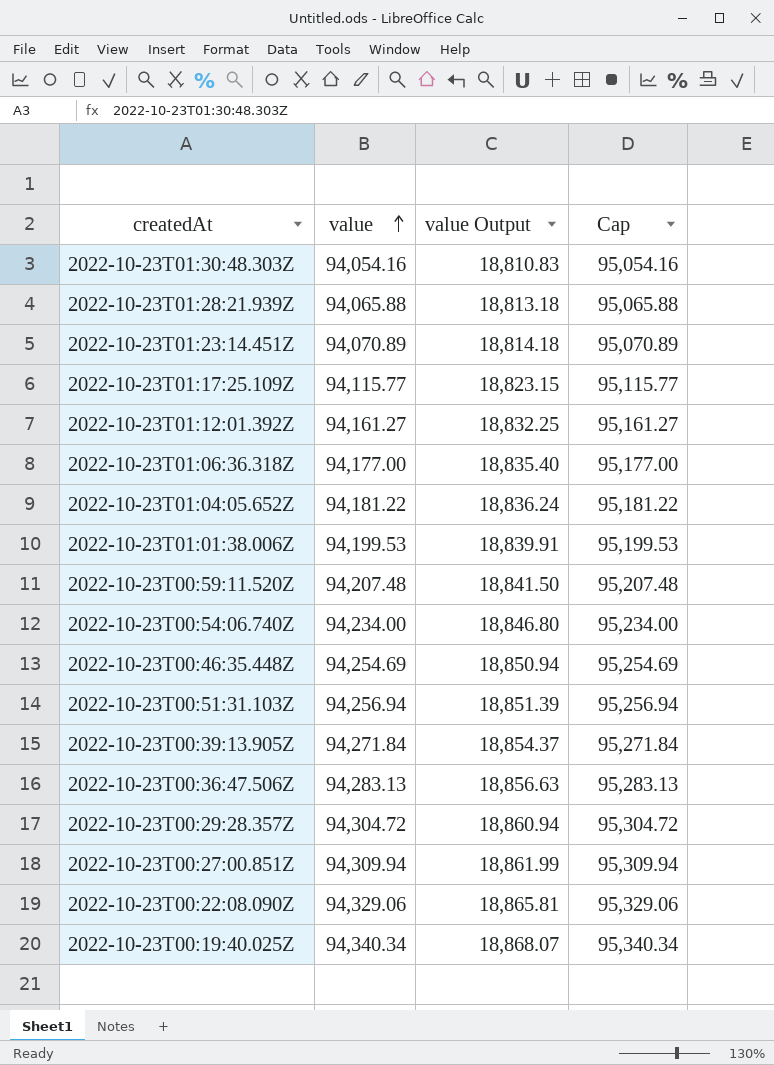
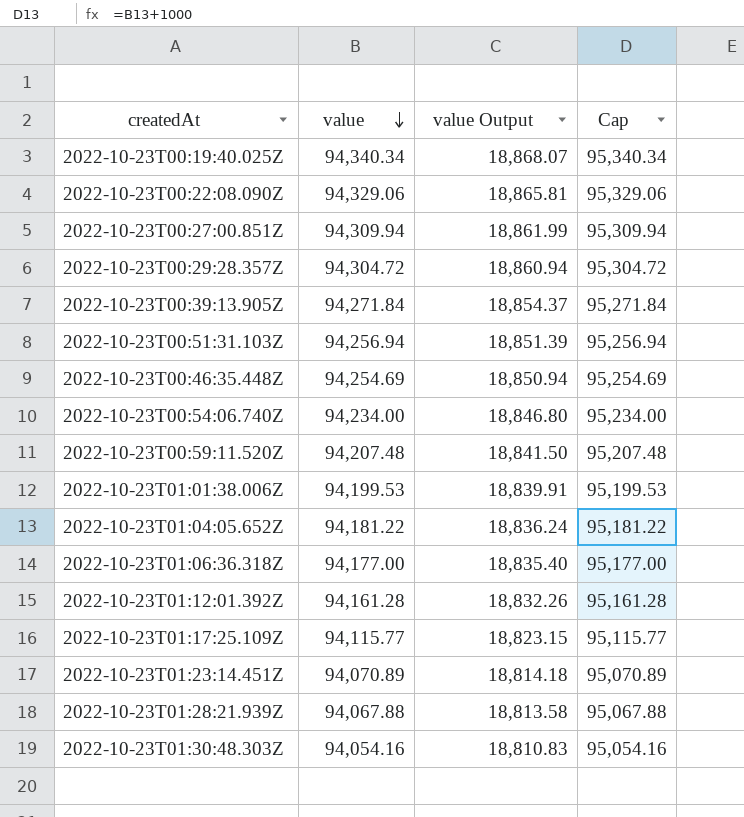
row order: value ascending -> value descending
row 2022-10-23T00:36:47.506Z: 94,283.13 | 18,856.63 | 95,283.13 -> none
2022-10-23T01:12:01.392Z | value: 94,161.27 -> 94,161.28
2022-10-23T01:12:01.392Z | value Output: 18,832.25 -> 18,832.26
2022-10-23T01:12:01.392Z | Cap: 95,161.27 -> 95,161.28
2022-10-23T01:28:21.939Z | value: 94,065.88 -> 94,067.88
2022-10-23T01:28:21.939Z | value Output: 18,813.18 -> 18,813.58
2022-10-23T01:28:21.939Z | Cap: 95,065.88 -> 95,067.88

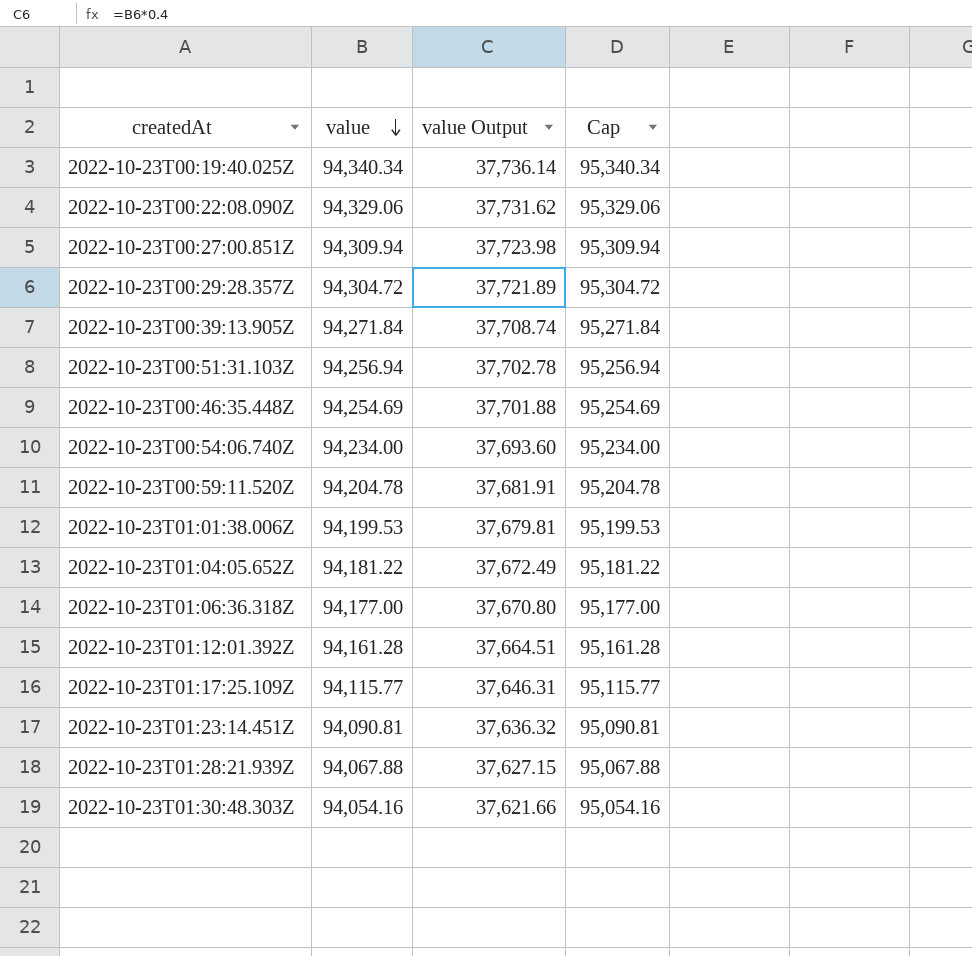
column value Output | formula: [value] * 0.2 -> [value] * 0.4
2022-10-23T00:59:11.520Z | value: 94,207.48 -> 94,204.78
2022-10-23T00:59:11.520Z | Cap: 95,207.48 -> 95,204.78
2022-10-23T01:23:14.451Z | value: 94,070.89 -> 94,090.81
2022-10-23T01:23:14.451Z | Cap: 95,070.89 -> 95,090.81

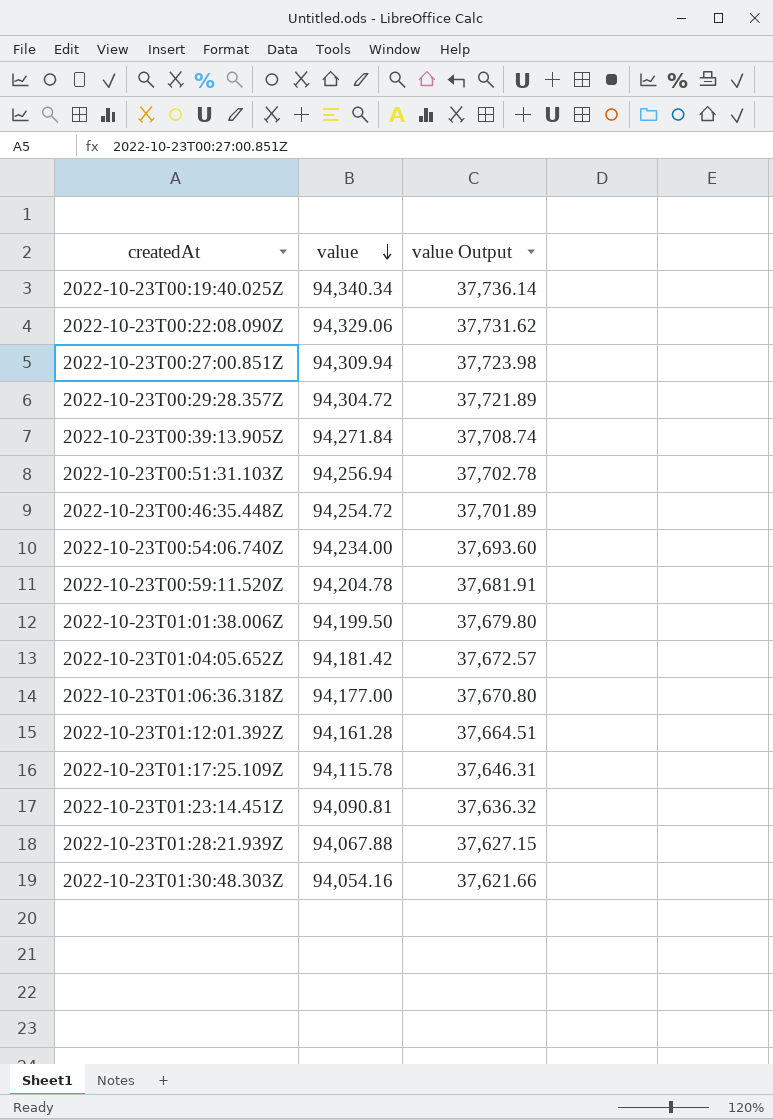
column Cap | formula: [value] + 1000 -> none
2022-10-23T00:46:35.448Z | value: 94,254.69 -> 94,254.72
2022-10-23T00:46:35.448Z | value Output: 37,701.88 -> 37,701.89
2022-10-23T01:01:38.006Z | value: 94,199.53 -> 94,199.50
2022-10-23T01:01:38.006Z | value Output: 37,679.81 -> 37,679.80
2022-10-23T01:04:05.652Z | value: 94,181.22 -> 94,181.42
2022-10-23T01:04:05.652Z | value Output: 37,672.49 -> 37,672.57
2022-10-23T01:17:25.109Z | value: 94,115.77 -> 94,115.78

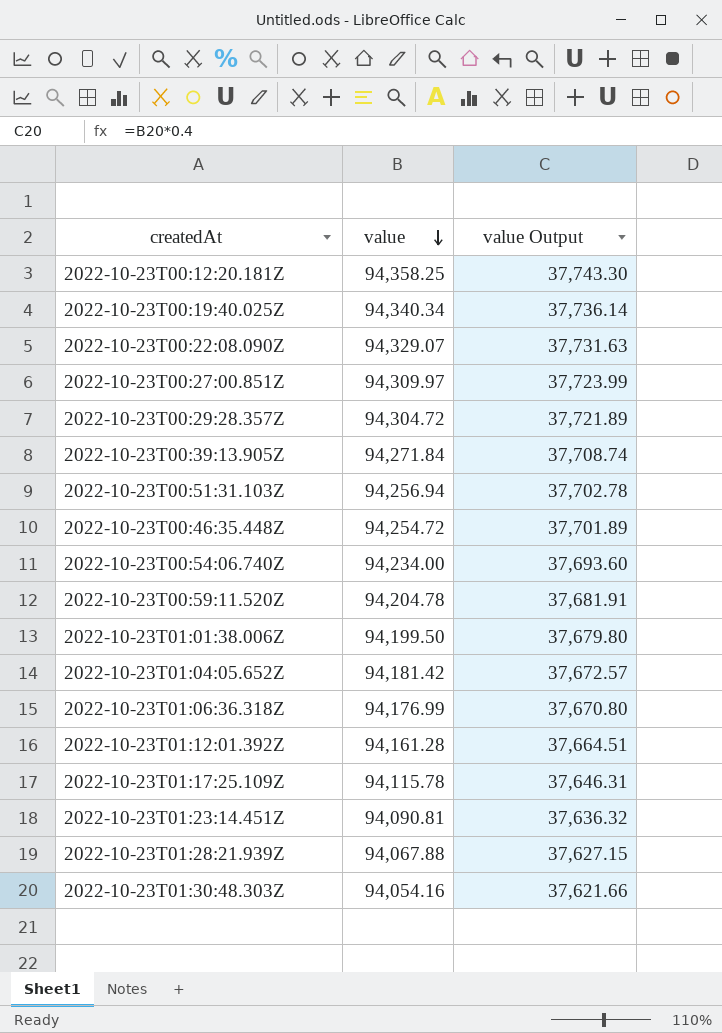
row 2022-10-23T00:12:20.181Z: none -> 94,358.25 | 37,743.30
2022-10-23T00:22:08.090Z | value: 94,329.06 -> 94,329.07
2022-10-23T00:22:08.090Z | value Output: 37,731.62 -> 37,731.63
2022-10-23T00:27:00.851Z | value: 94,309.94 -> 94,309.97
2022-10-23T00:27:00.851Z | value Output: 37,723.98 -> 37,723.99
2022-10-23T01:06:36.318Z | value: 94,177.00 -> 94,176.99

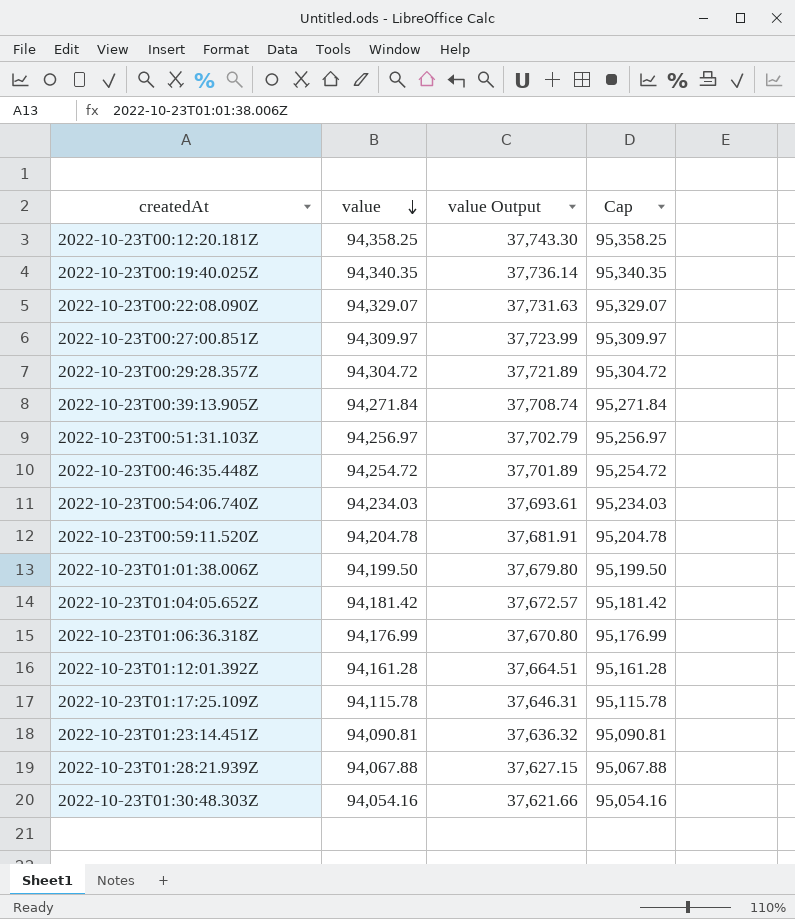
column Cap | formula: none -> [value] + 1000
2022-10-23T00:19:40.025Z | value: 94,340.34 -> 94,340.35
2022-10-23T00:51:31.103Z | value: 94,256.94 -> 94,256.97
2022-10-23T00:51:31.103Z | value Output: 37,702.78 -> 37,702.79
2022-10-23T00:54:06.740Z | value: 94,234.00 -> 94,234.03
2022-10-23T00:54:06.740Z | value Output: 37,693.60 -> 37,693.61

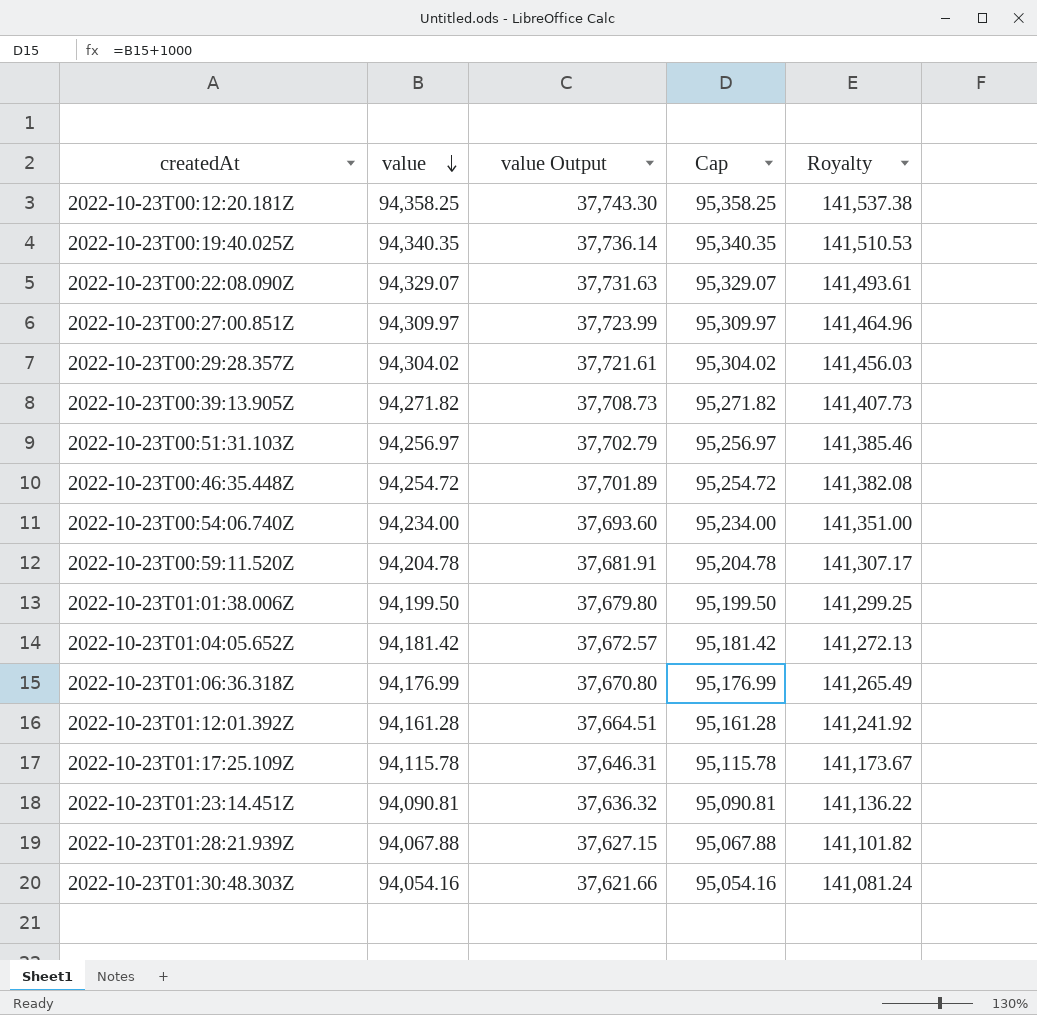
column Royalty | formula: none -> [value] * 1.5
2022-10-23T00:29:28.357Z | value: 94,304.72 -> 94,304.02
2022-10-23T00:29:28.357Z | value Output: 37,721.89 -> 37,721.61
2022-10-23T00:29:28.357Z | Cap: 95,304.72 -> 95,304.02
2022-10-23T00:39:13.905Z | value: 94,271.84 -> 94,271.82
2022-10-23T00:39:13.905Z | value Output: 37,708.74 -> 37,708.73
2022-10-23T00:39:13.905Z | Cap: 95,271.84 -> 95,271.82
2022-10-23T00:54:06.740Z | value: 94,234.03 -> 94,234.00
2022-10-23T00:54:06.740Z | value Output: 37,693.61 -> 37,693.60
2022-10-23T00:54:06.740Z | Cap: 95,234.03 -> 95,234.00

